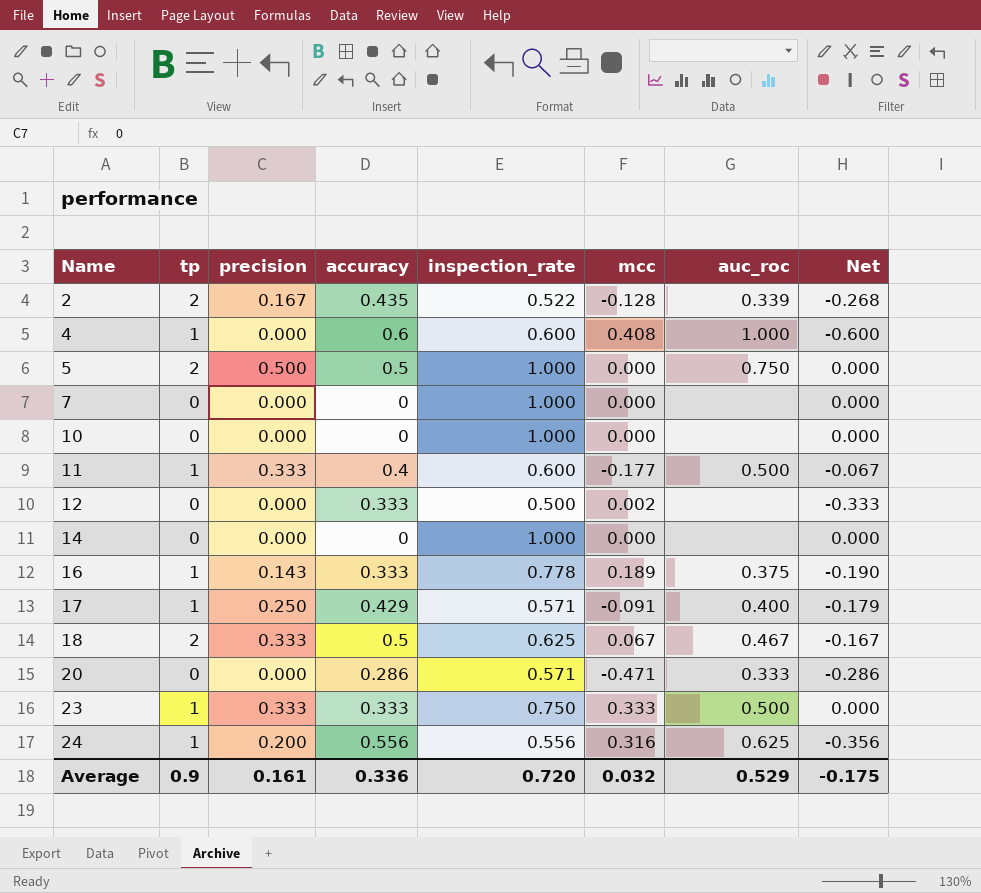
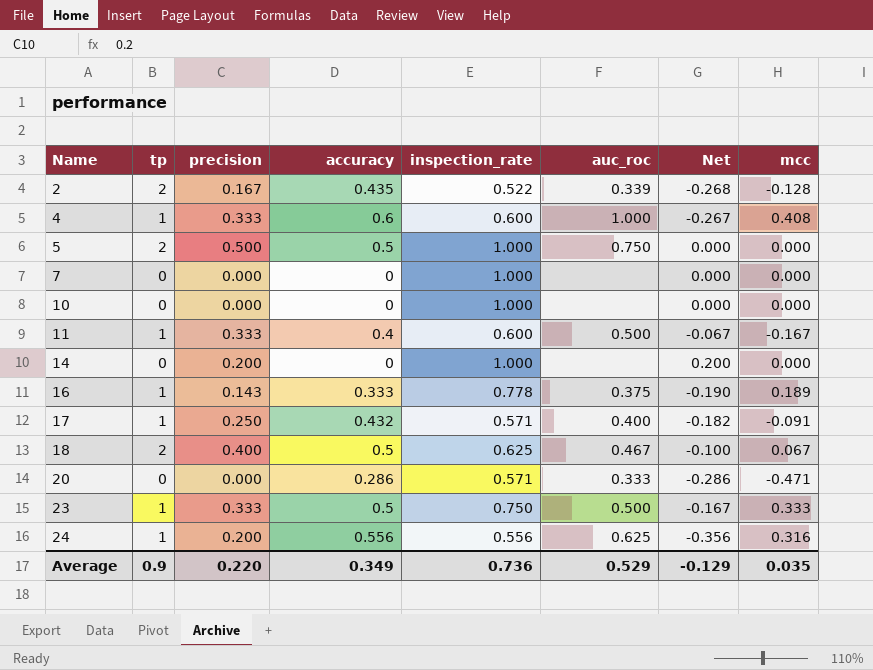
column mcc | position: 6 -> 8
row 12: 0 | 0.000 | 0.333 | 0.500 | 0.002 | none | -0.333 -> none
4 | precision: 0.000 -> 0.333
4 | Net: -0.600 -> -0.267
11 | mcc: -0.177 -> -0.167
14 | precision: 0.000 -> 0.200
14 | Net: 0.000 -> 0.200
17 | accuracy: 0.429 -> 0.432
17 | Net: -0.179 -> -0.182
18 | precision: 0.333 -> 0.400
18 | Net: -0.167 -> -0.100
23 | accuracy: 0.333 -> 0.5
23 | Net: 0.000 -> -0.167
Average | precision: 0.161 -> 0.220
Average | accuracy: 0.336 -> 0.349
Average | inspection_rate: 0.720 -> 0.736
Average | Net: -0.175 -> -0.129
Average | mcc: 0.032 -> 0.035

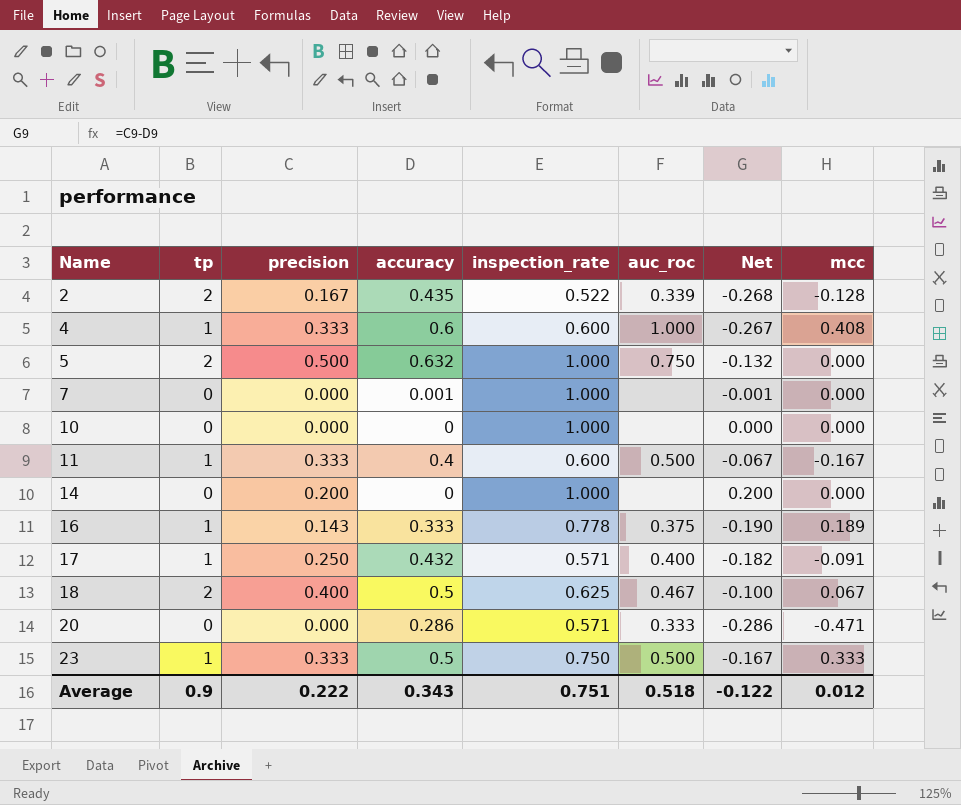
row 24: 1 | 0.200 | 0.556 | 0.556 | 0.625 | -0.356 | 0.316 -> none
5 | accuracy: 0.5 -> 0.632
5 | Net: 0.000 -> -0.132
7 | accuracy: 0 -> 0.001
7 | Net: 0.000 -> -0.001
Average | precision: 0.220 -> 0.222
Average | accuracy: 0.349 -> 0.343
Average | inspection_rate: 0.736 -> 0.751
Average | auc_roc: 0.529 -> 0.518
Average | Net: -0.129 -> -0.122
Average | mcc: 0.035 -> 0.012

